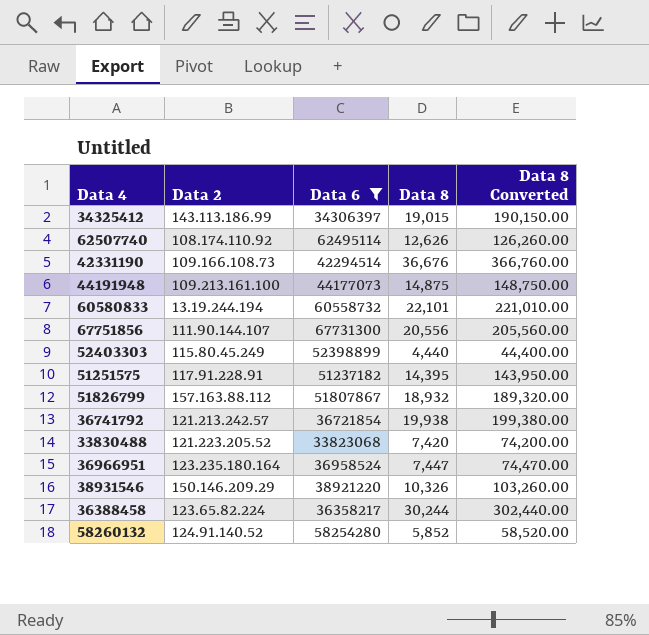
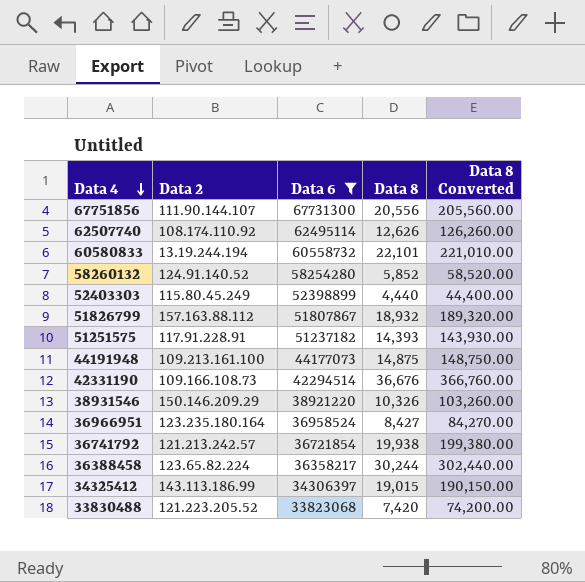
row order: none -> Data 4 descending
51251575 | Data 8: 14,395 -> 14,393
51251575 | Data 8 Converted: 143,950.00 -> 143,930.00
36966951 | Data 8: 7,447 -> 8,427
36966951 | Data 8 Converted: 74,470.00 -> 84,270.00

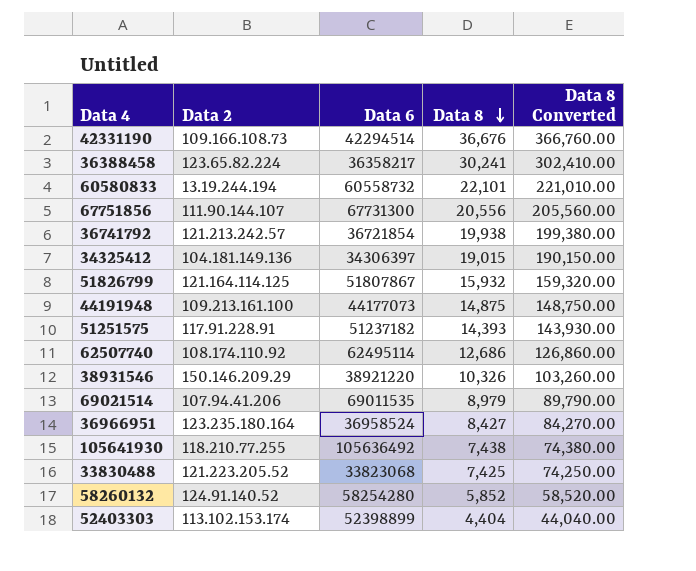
filter: Data 6 <= 67731300 -> none
row order: Data 4 descending -> Data 8 descending
36388458 | Data 8: 30,244 -> 30,241
36388458 | Data 8 Converted: 302,440.00 -> 302,410.00
34325412 | Data 2: 143.113.186.99 -> 104.181.149.136
51826799 | Data 2: 157.163.88.112 -> 121.164.114.125
51826799 | Data 8: 18,932 -> 15,932
51826799 | Data 8 Converted: 189,320.00 -> 159,320.00
62507740 | Data 8: 12,626 -> 12,686
62507740 | Data 8 Converted: 126,260.00 -> 126,860.00
33830488 | Data 8: 7,420 -> 7,425
33830488 | Data 8 Converted: 74,200.00 -> 74,250.00
52403303 | Data 2: 115.80.45.249 -> 113.102.153.174
52403303 | Data 8: 4,440 -> 4,404
52403303 | Data 8 Converted: 44,400.00 -> 44,040.00

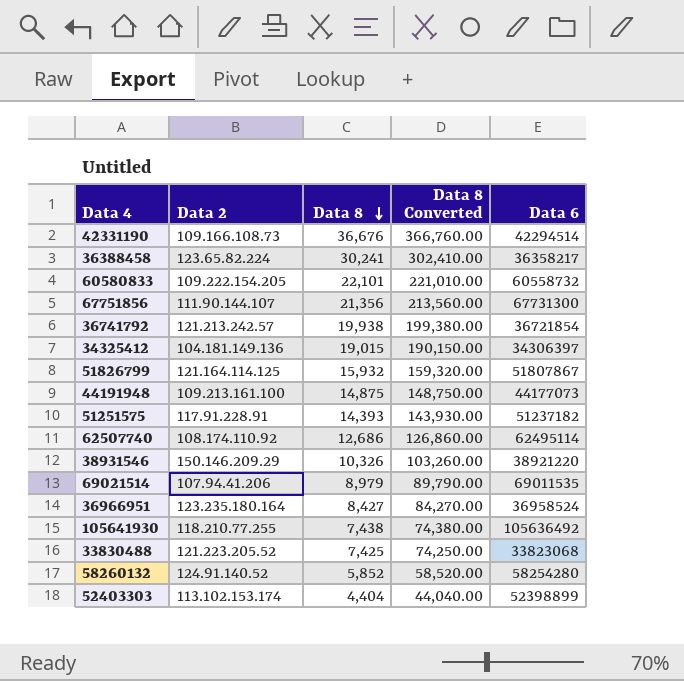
column Data 6 | position: 3 -> 5
60580833 | Data 2: 13.19.244.194 -> 109.222.154.205
67751856 | Data 8: 20,556 -> 21,356
67751856 | Data 8 Converted: 205,560.00 -> 213,560.00

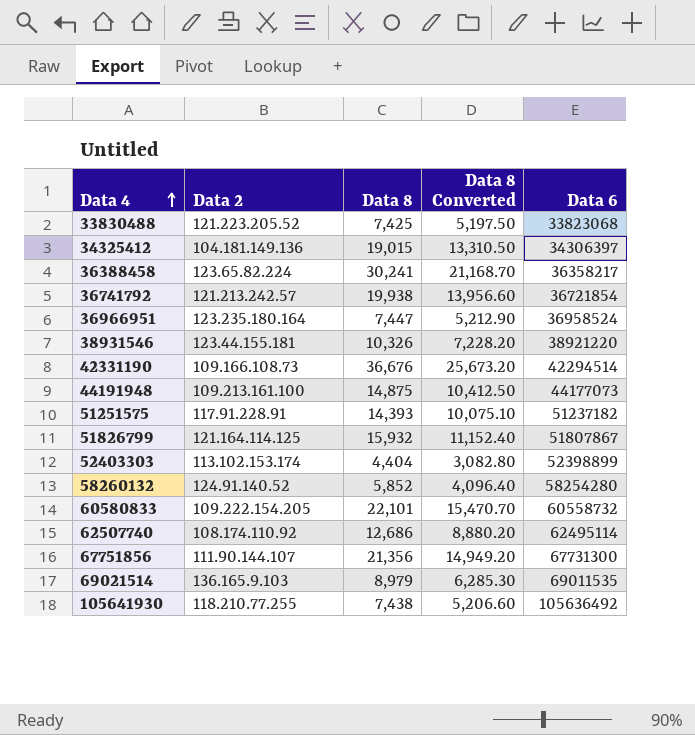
row order: Data 8 descending -> Data 4 ascending
column Data 8 Converted | formula: [Data 8] * 10 -> [Data 8] * 0.7
36966951 | Data 8: 8,427 -> 7,447
38931546 | Data 2: 150.146.209.29 -> 123.44.155.181
69021514 | Data 2: 107.94.41.206 -> 136.165.9.103

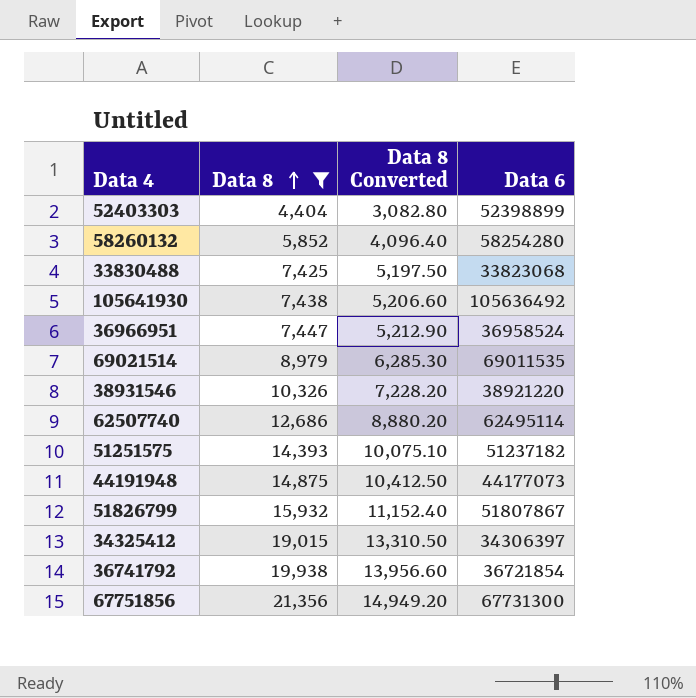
filter: none -> Data 8 <= 21,356
row order: Data 4 ascending -> Data 8 ascending
column Data 2 | position: 2 -> none

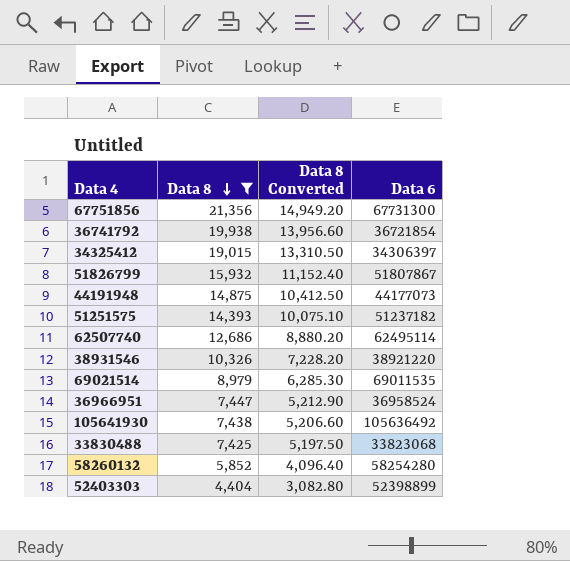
row order: Data 8 ascending -> Data 8 descending

